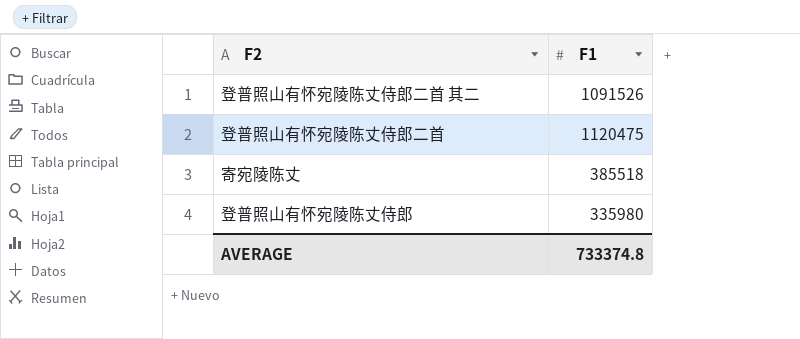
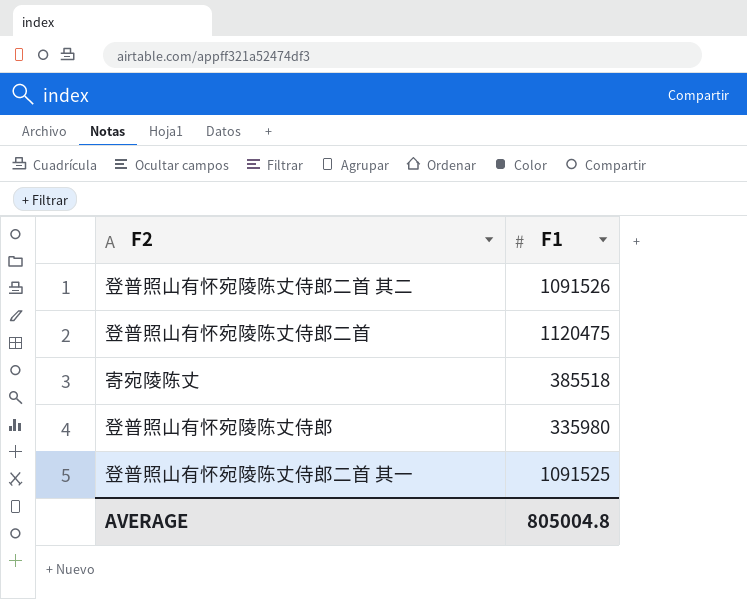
row 登普照山有怀宛陵陈丈侍郎二首 其一: none -> 1091525
AVERAGE | F1: 733374.8 -> 805004.8

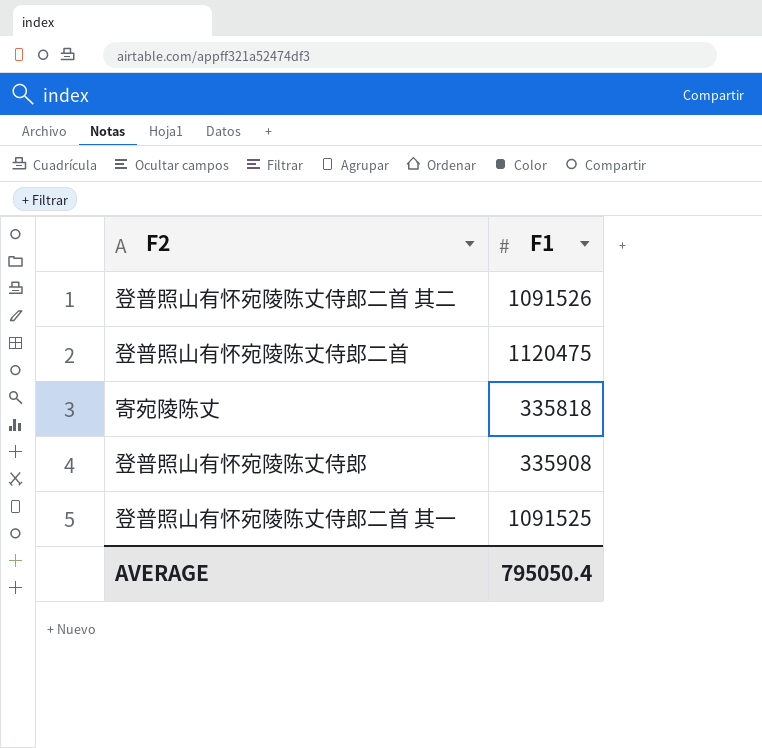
寄宛陵陈丈 | F1: 385518 -> 335818
登普照山有怀宛陵陈丈侍郎 | F1: 335980 -> 335908
AVERAGE | F1: 805004.8 -> 795050.4

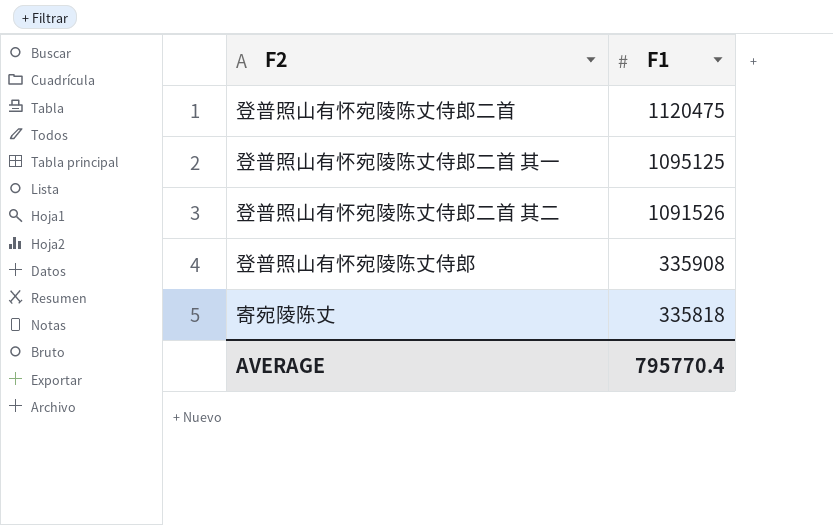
row order: none -> F1 descending
登普照山有怀宛陵陈丈侍郎二首 其一 | F1: 1091525 -> 1095125
AVERAGE | F1: 795050.4 -> 795770.4

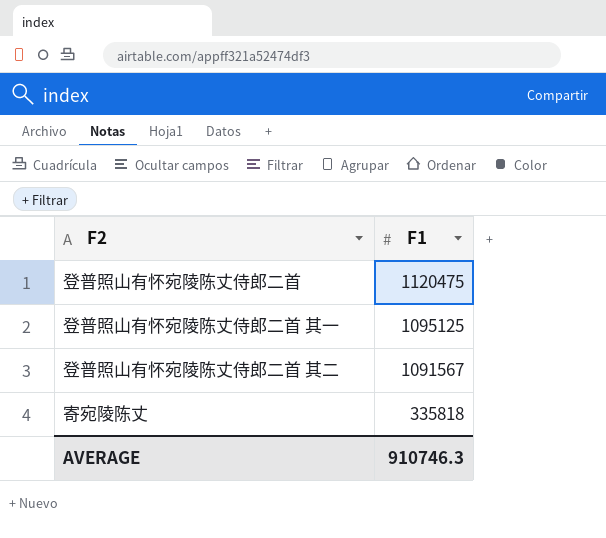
row 登普照山有怀宛陵陈丈侍郎: 335908 -> none
登普照山有怀宛陵陈丈侍郎二首 其二 | F1: 1091526 -> 1091567
AVERAGE | F1: 795770.4 -> 910746.3

